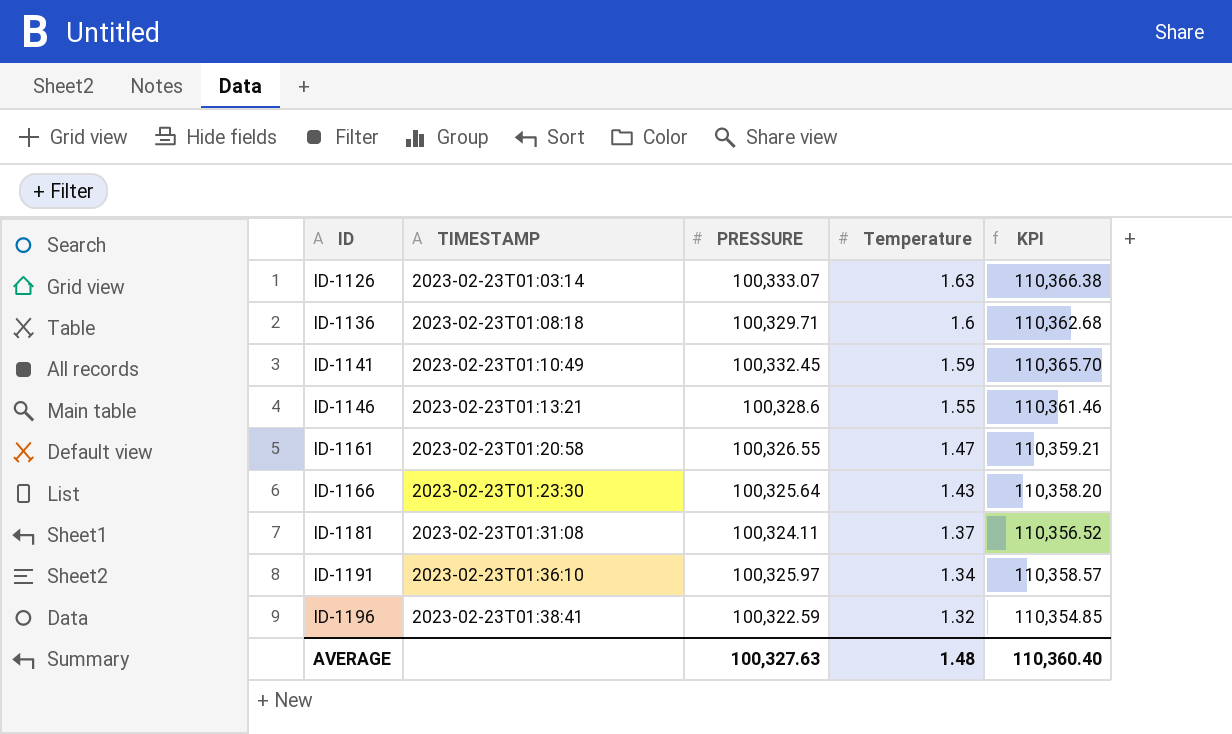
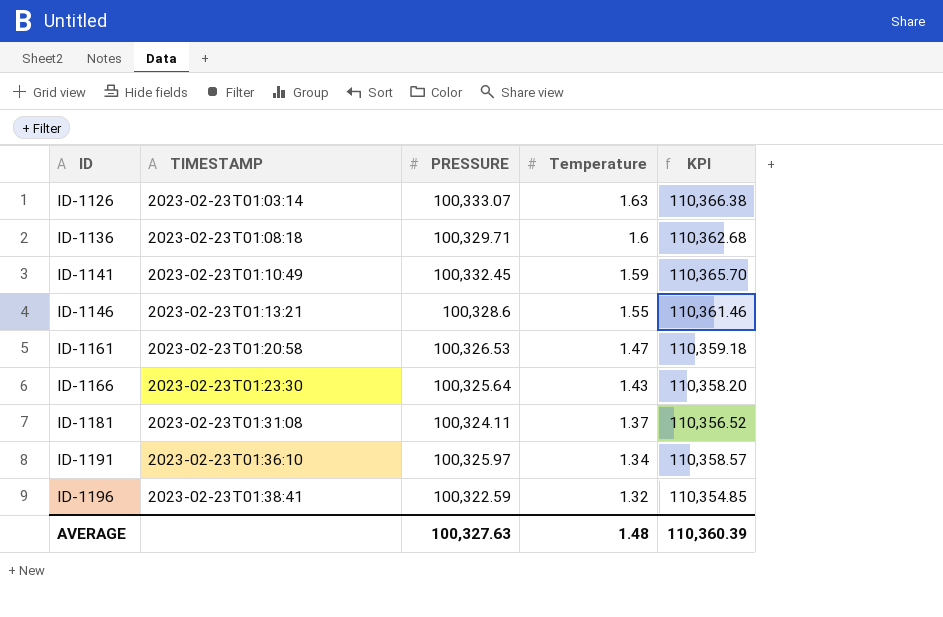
ID-1161 | PRESSURE: 100,326.55 -> 100,326.53
ID-1161 | KPI: 110,359.21 -> 110,359.18
AVERAGE | KPI: 110,360.40 -> 110,360.39

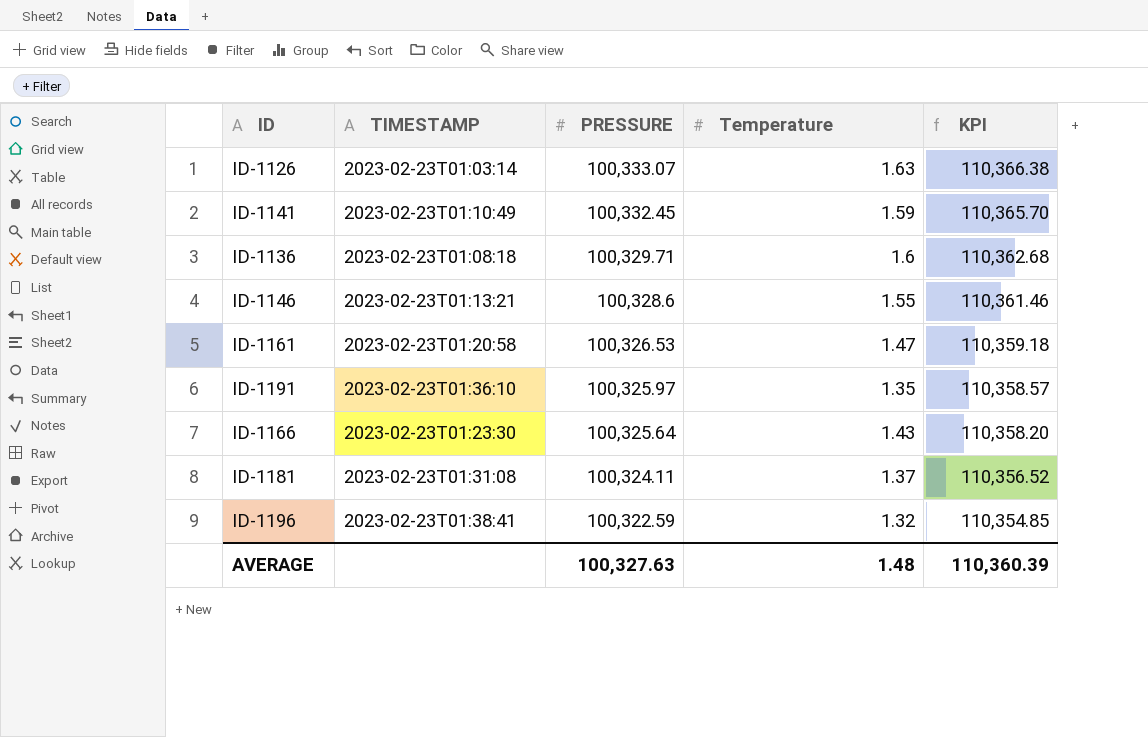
row order: ID ascending -> PRESSURE descending
ID-1191 | Temperature: 1.34 -> 1.35

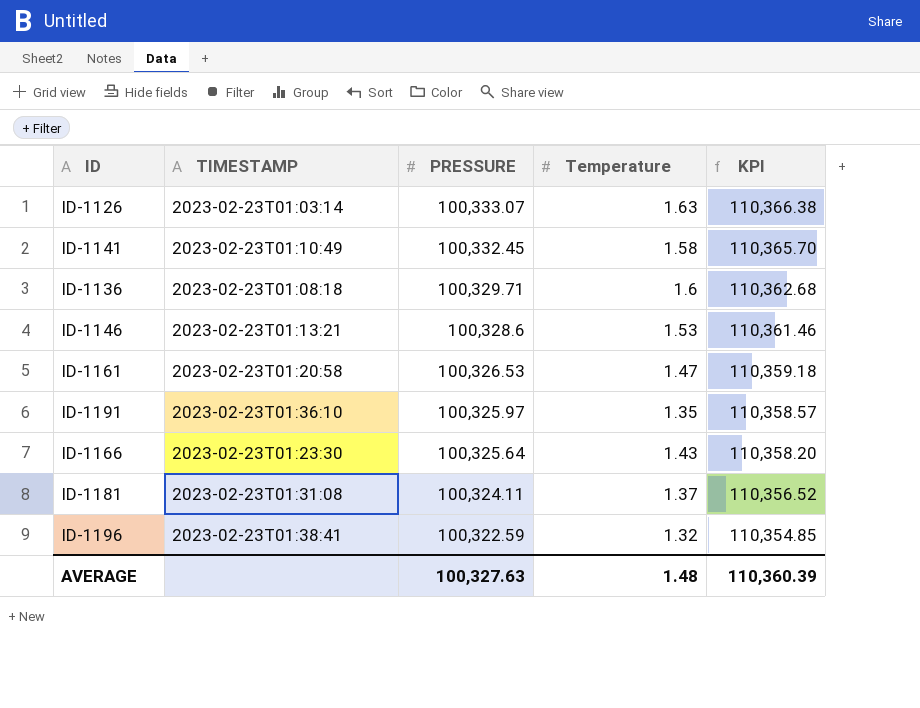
ID-1141 | Temperature: 1.59 -> 1.58
ID-1146 | Temperature: 1.55 -> 1.53

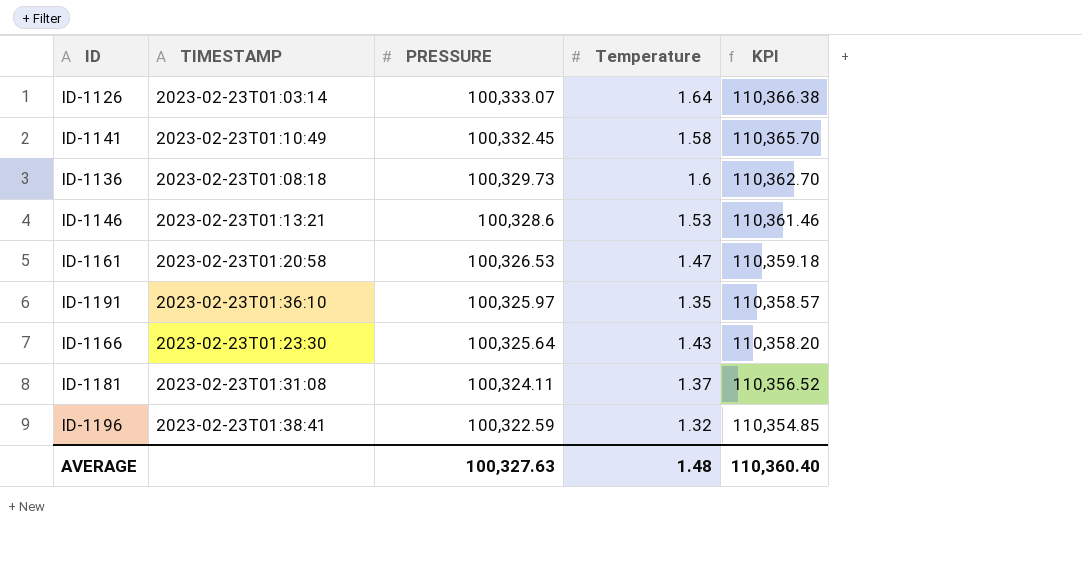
ID-1126 | Temperature: 1.63 -> 1.64
ID-1136 | PRESSURE: 100,329.71 -> 100,329.73
ID-1136 | KPI: 110,362.68 -> 110,362.70
AVERAGE | KPI: 110,360.39 -> 110,360.40

